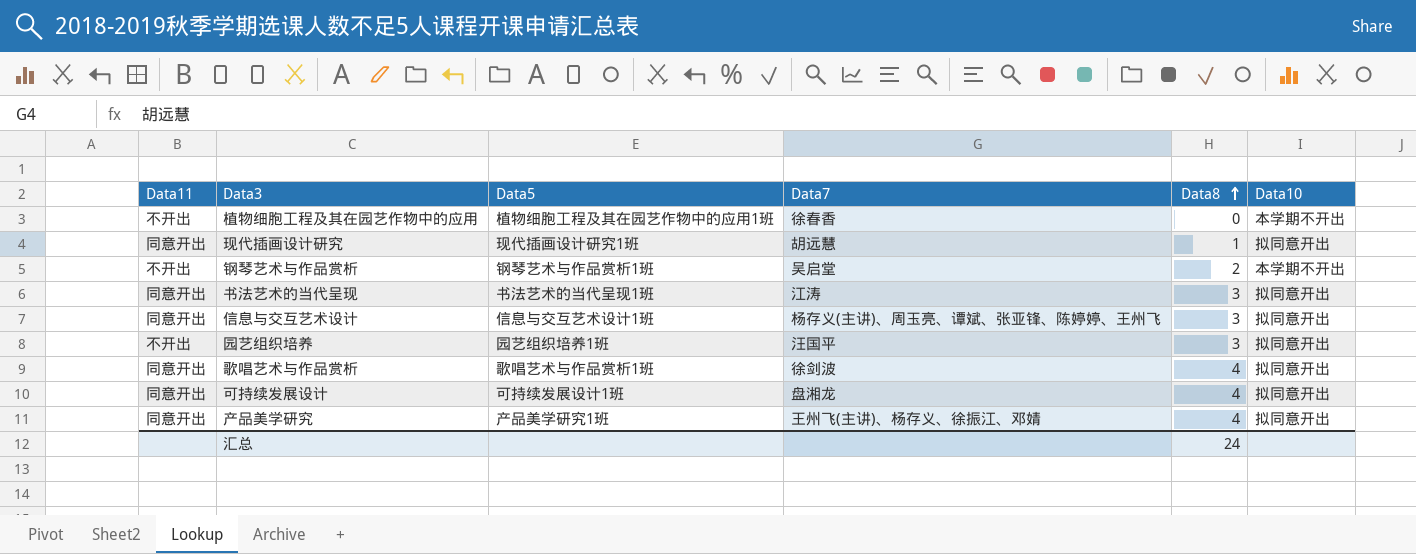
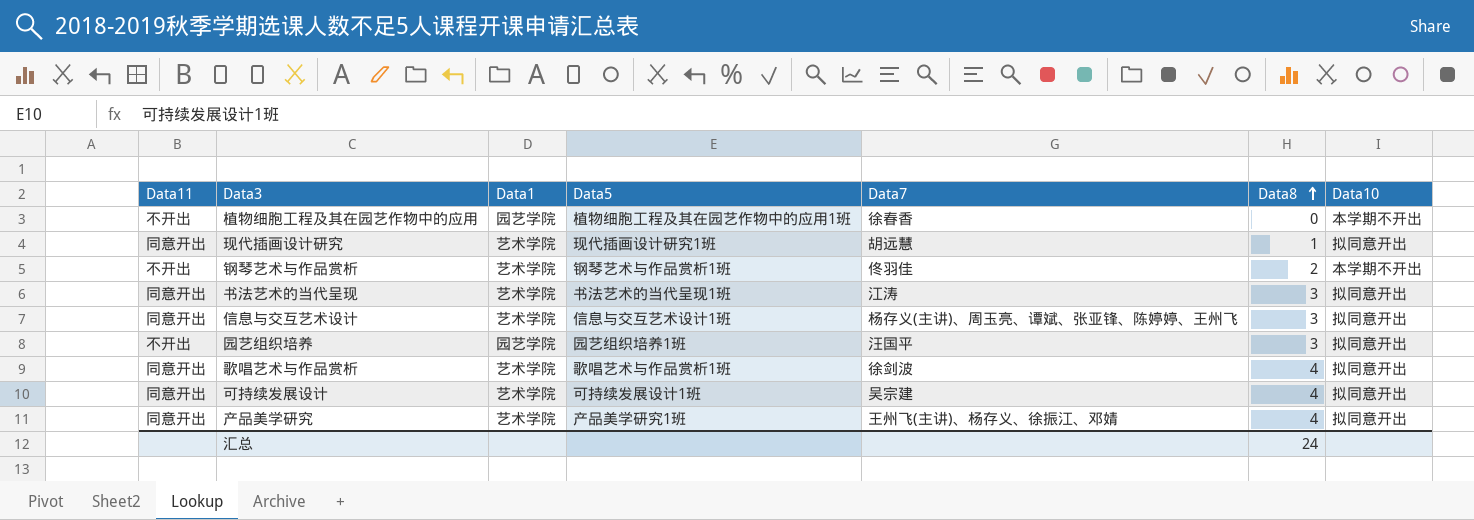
column Data1 | position: none -> 3
钢琴艺术与作品赏析 | Data7: 吴启堂 -> 佟羽佳
可持续发展设计 | Data7: 盘湘龙 -> 吴宗建

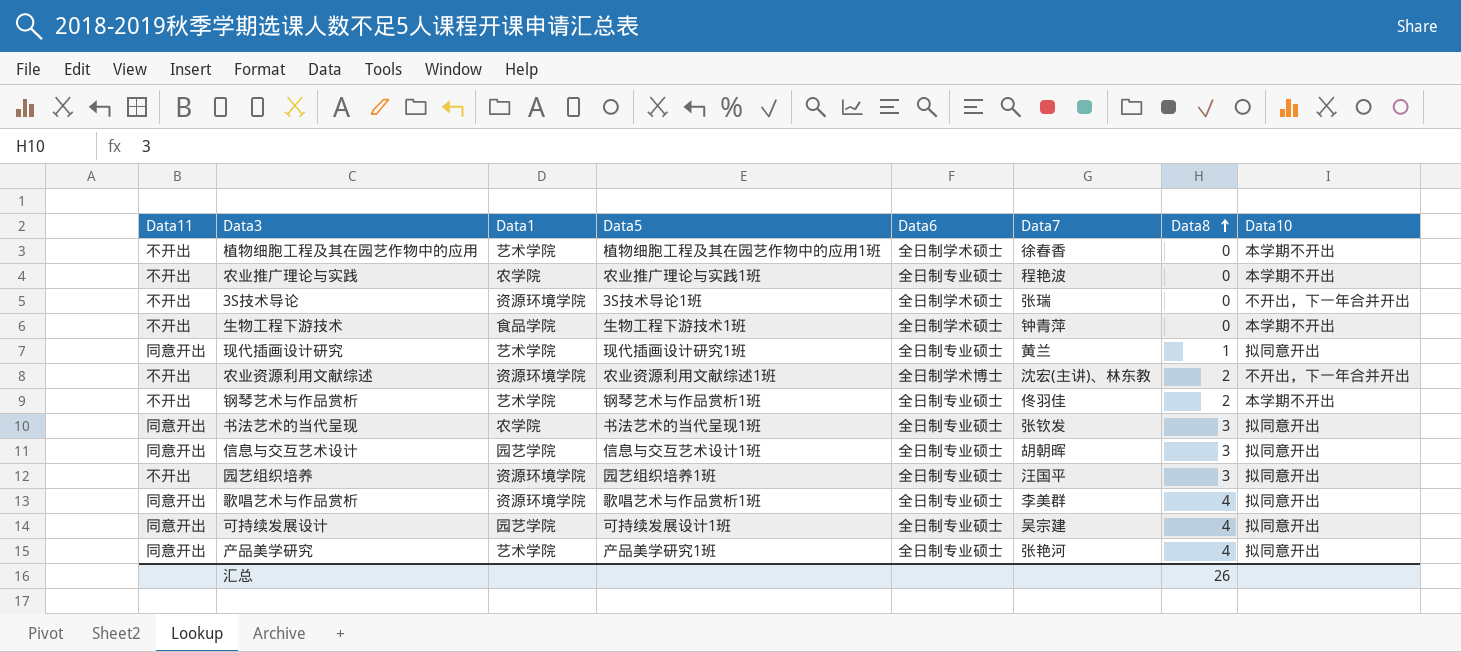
column Data6 | position: none -> 5
植物细胞工程及其在园艺作物中的应用 | Data1: 园艺学院 -> 艺术学院
row 农业推广理论与实践: none -> 不开出 | 农学院 | 农业推广理论与实践1班 | 全日制专业硕士 | 程艳波 | 0 | 本学期不开出
row 3S技术导论: none -> 不开出 | 资源环境学院 | 3S技术导论1班 | 全日制学术硕士 | 张瑞 | 0 | 不开出，下一年合并开出
row 生物工程下游技术: none -> 不开出 | 食品学院 | 生物工程下游技术1班 | 全日制学术硕士 | 钟青萍 | 0 | 本学期不开出
现代插画设计研究 | Data7: 胡远慧 -> 黄兰
row 农业资源利用文献综述: none -> 不开出 | 资源环境学院 | 农业资源利用文献综述1班 | 全日制学术博士 | 沈宏(主讲)、林东教 | 2 | 不开出，下一年合并开出
书法艺术的当代呈现 | Data1: 艺术学院 -> 农学院
书法艺术的当代呈现 | Data7: 江涛 -> 张钦发
信息与交互艺术设计 | Data1: 艺术学院 -> 园艺学院
信息与交互艺术设计 | Data7: 杨存义(主讲)、周玉亮、谭斌、张亚锋、陈婷婷、王州飞 -> 胡朝晖
园艺组织培养 | Data1: 园艺学院 -> 资源环境学院
歌唱艺术与作品赏析 | Data1: 艺术学院 -> 资源环境学院
歌唱艺术与作品赏析 | Data7: 徐剑波 -> 李美群
可持续发展设计 | Data1: 艺术学院 -> 园艺学院
产品美学研究 | Data7: 王州飞(主讲)、杨存义、徐振江、邓婧 -> 张艳河
汇总 | Data8: 24 -> 26

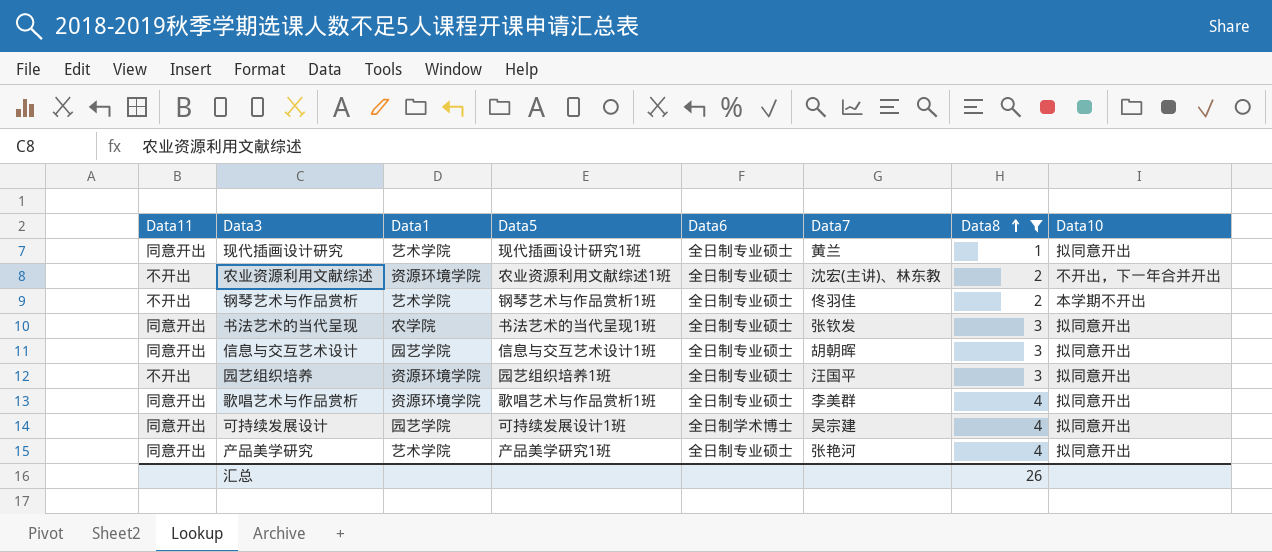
filter: none -> Data8 != 0
农业资源利用文献综述 | Data6: 全日制学术博士 -> 全日制专业硕士
可持续发展设计 | Data6: 全日制专业硕士 -> 全日制学术博士

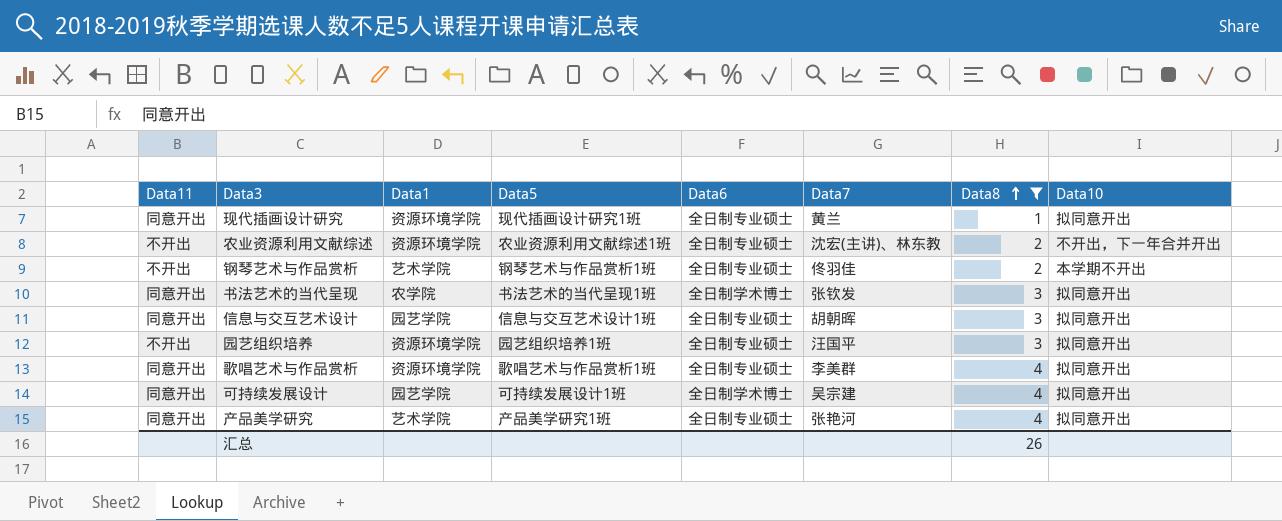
现代插画设计研究 | Data1: 艺术学院 -> 资源环境学院
书法艺术的当代呈现 | Data6: 全日制专业硕士 -> 全日制学术博士

